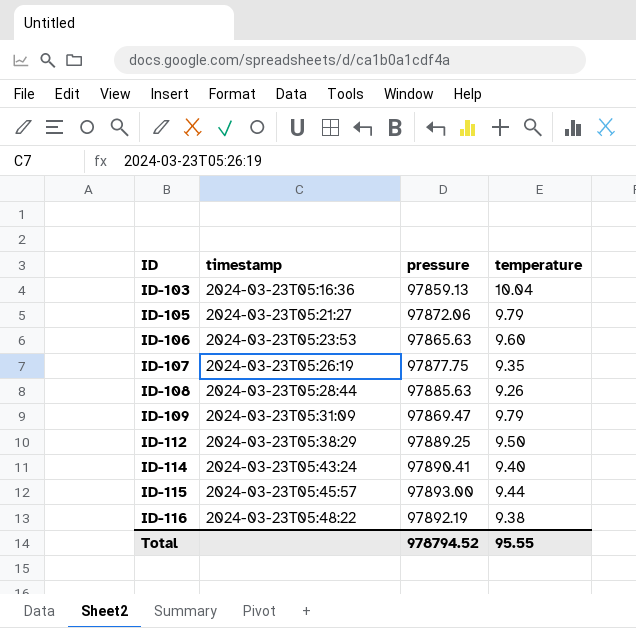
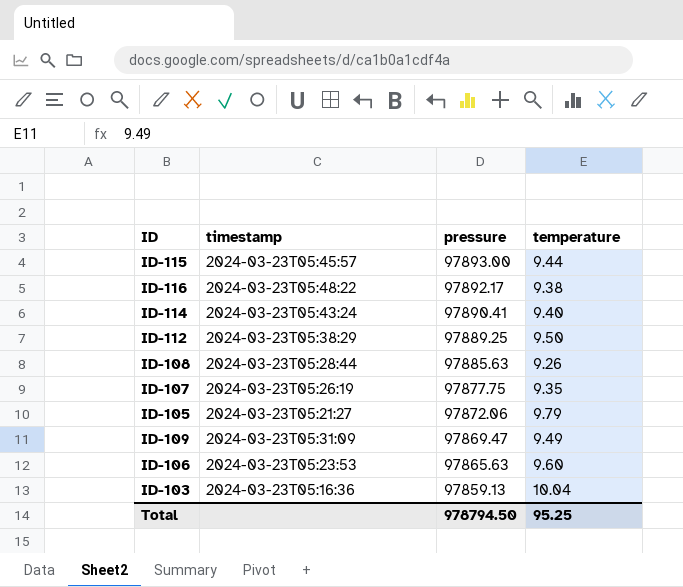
row order: ID ascending -> pressure descending
ID-116 | pressure: 97892.19 -> 97892.17
ID-109 | temperature: 9.79 -> 9.49
Total | pressure: 978794.52 -> 978794.50
Total | temperature: 95.55 -> 95.25

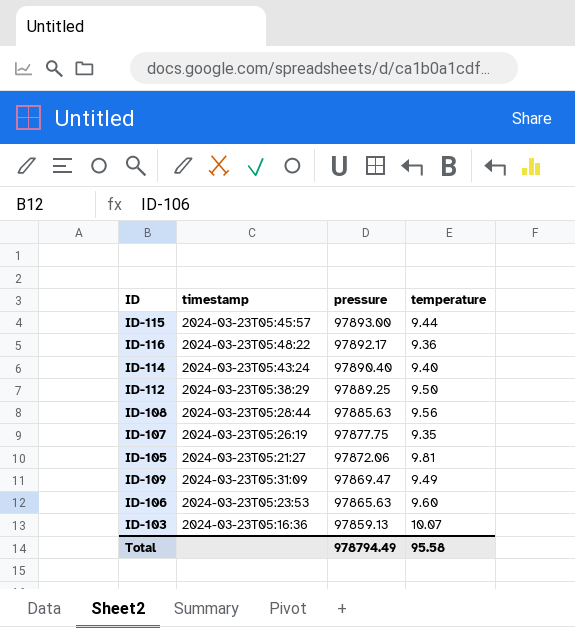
ID-116 | temperature: 9.38 -> 9.36
ID-114 | pressure: 97890.41 -> 97890.40
ID-108 | temperature: 9.26 -> 9.56
ID-105 | temperature: 9.79 -> 9.81
ID-103 | temperature: 10.04 -> 10.07
Total | pressure: 978794.50 -> 978794.49
Total | temperature: 95.25 -> 95.58

